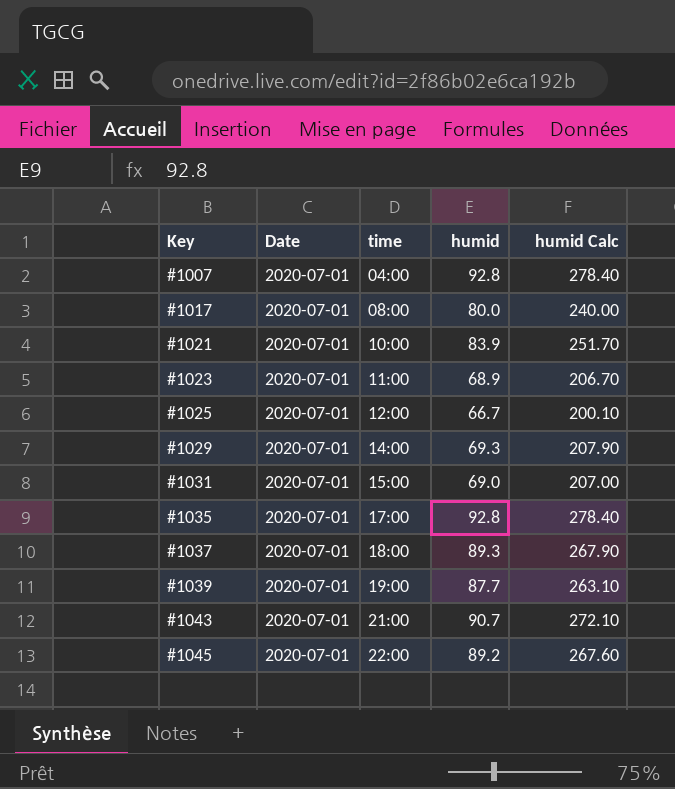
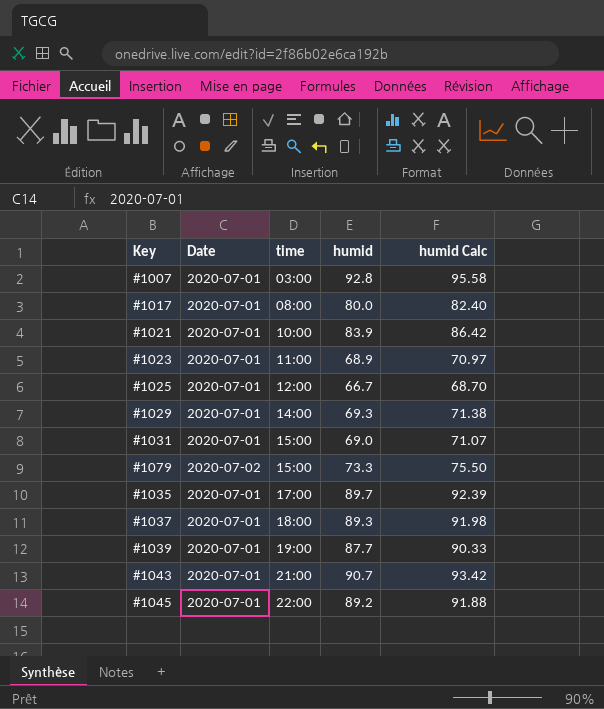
column humid Calc | formula: [humid] * 3 -> [humid] * 1.03
#1007 | time: 04:00 -> 03:00
row #1079: none -> 2020-07-02 | 15:00 | 73.3 | 75.50
#1035 | humid: 92.8 -> 89.7

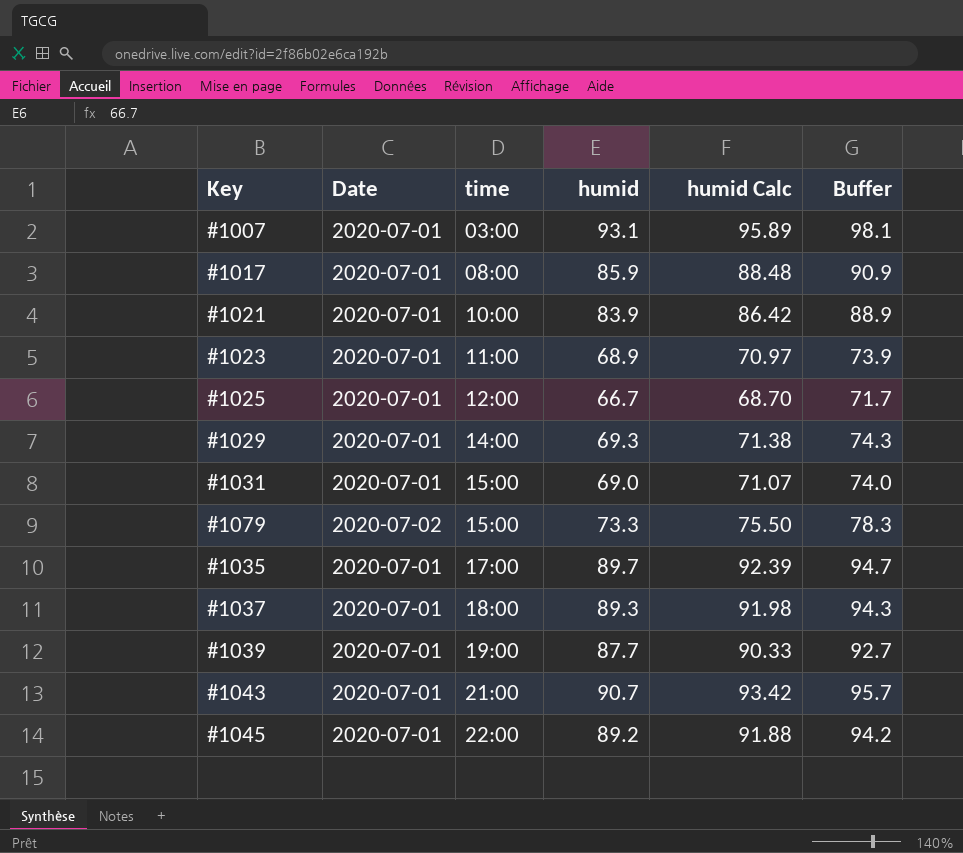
column Buffer | formula: none -> [humid] + 5
#1007 | humid: 92.8 -> 93.1
#1007 | humid Calc: 95.58 -> 95.89
#1017 | humid: 80.0 -> 85.9
#1017 | humid Calc: 82.40 -> 88.48

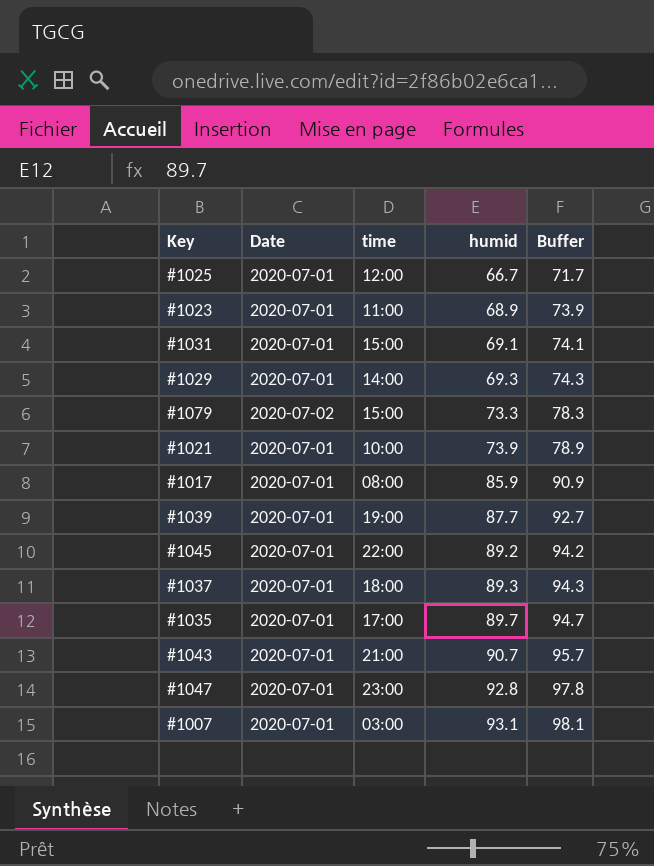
row order: time ascending -> humid ascending
column humid Calc | formula: [humid] * 1.03 -> none
#1031 | humid: 69.0 -> 69.1
#1031 | Buffer: 74.0 -> 74.1
#1021 | humid: 83.9 -> 73.9
#1021 | Buffer: 88.9 -> 78.9
row #1047: none -> 2020-07-01 | 23:00 | 92.8 | 97.8

